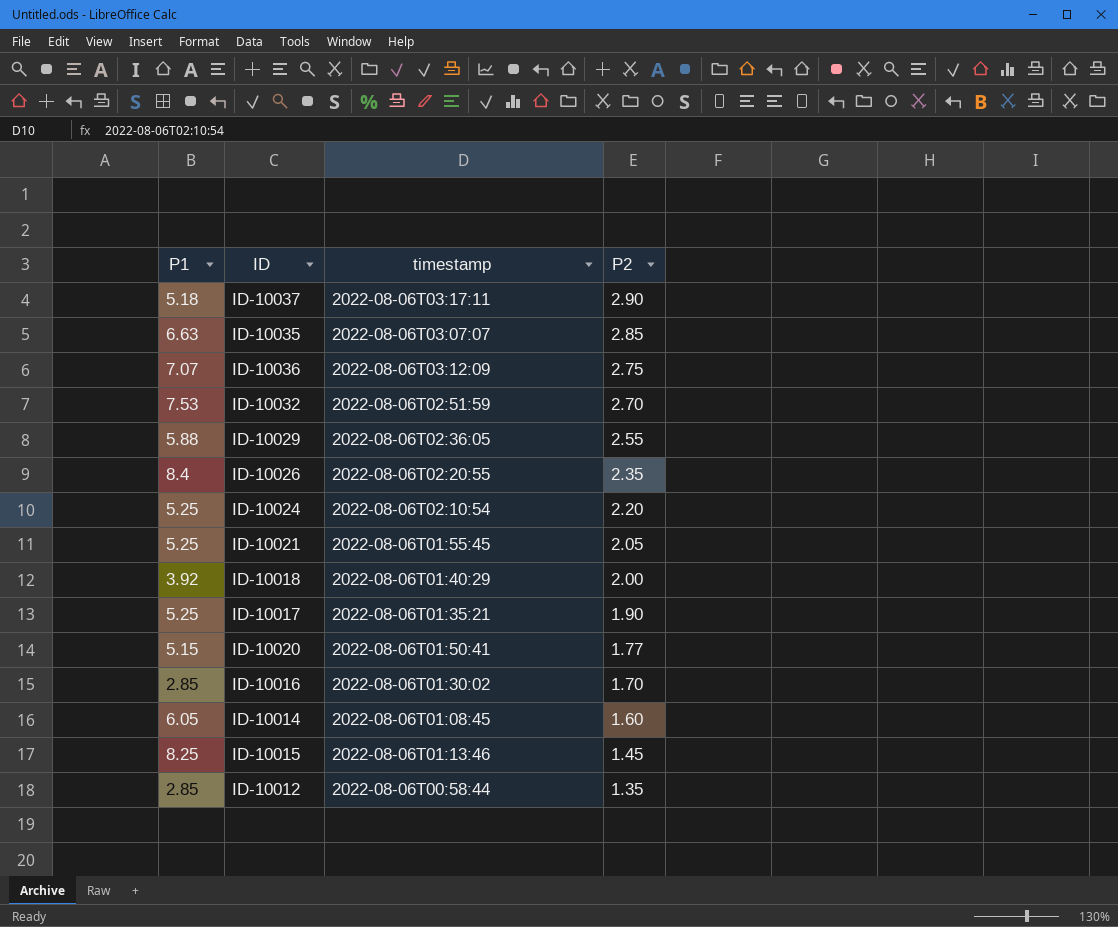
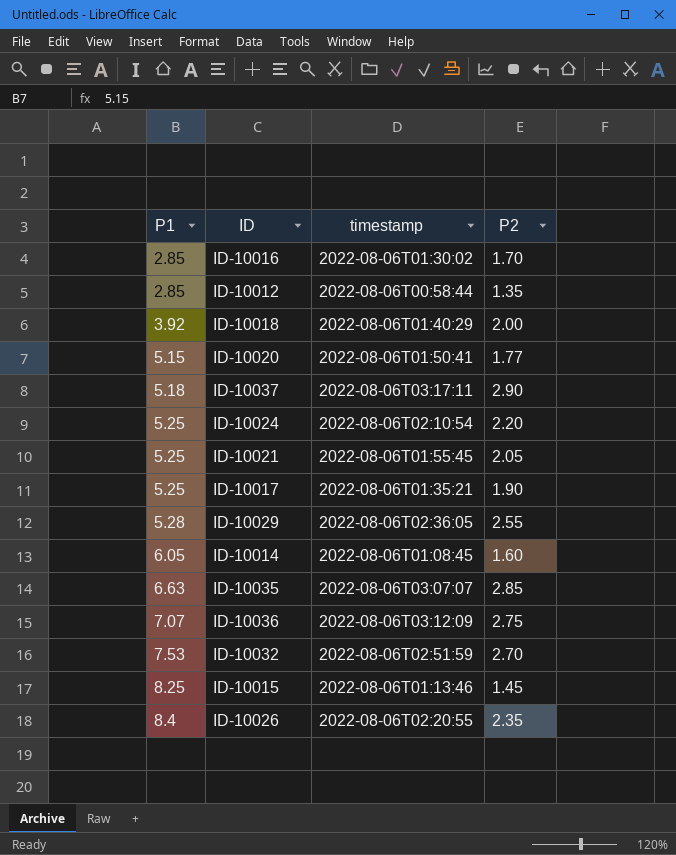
row order: P2 descending -> P1 ascending
ID-10029 | P1: 5.88 -> 5.28

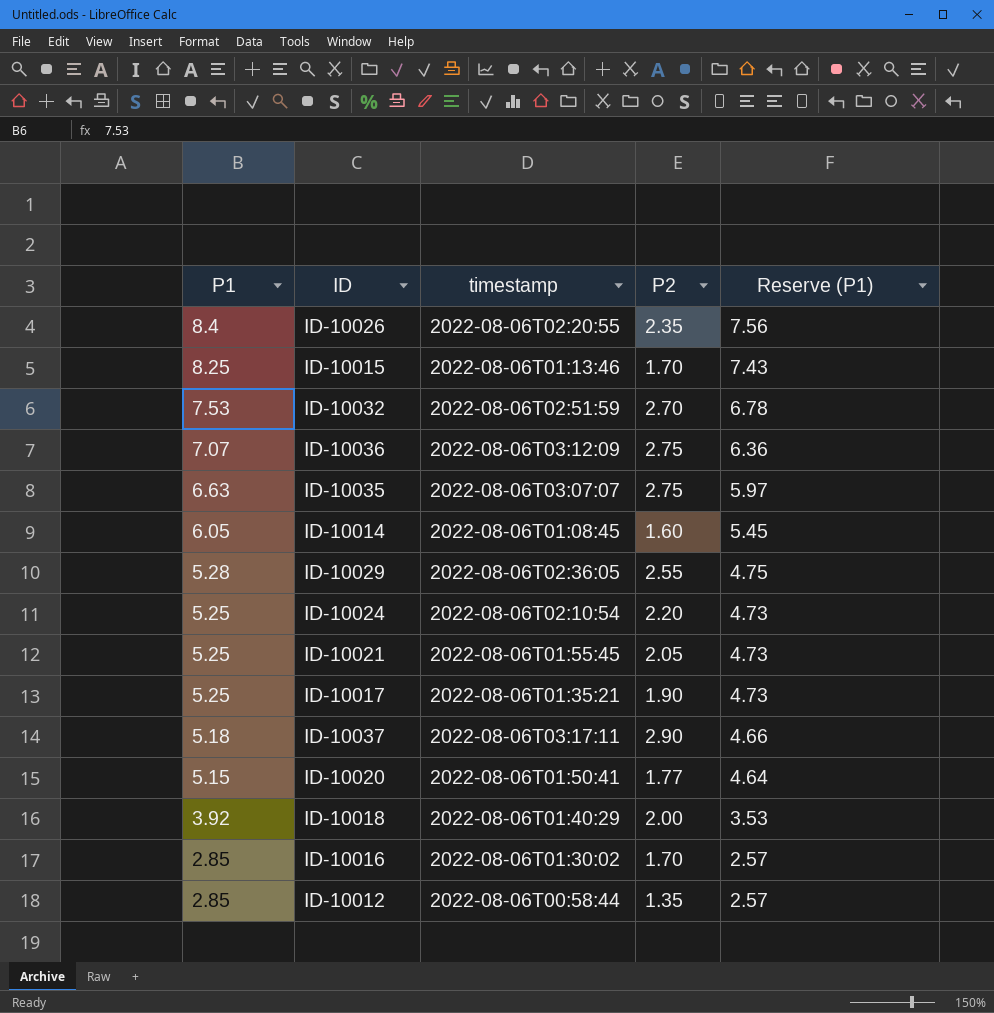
row order: P1 ascending -> P1 descending
column Reserve (P1) | formula: none -> [P1] * 0.9
ID-10015 | P2: 1.45 -> 1.70
ID-10035 | P2: 2.85 -> 2.75

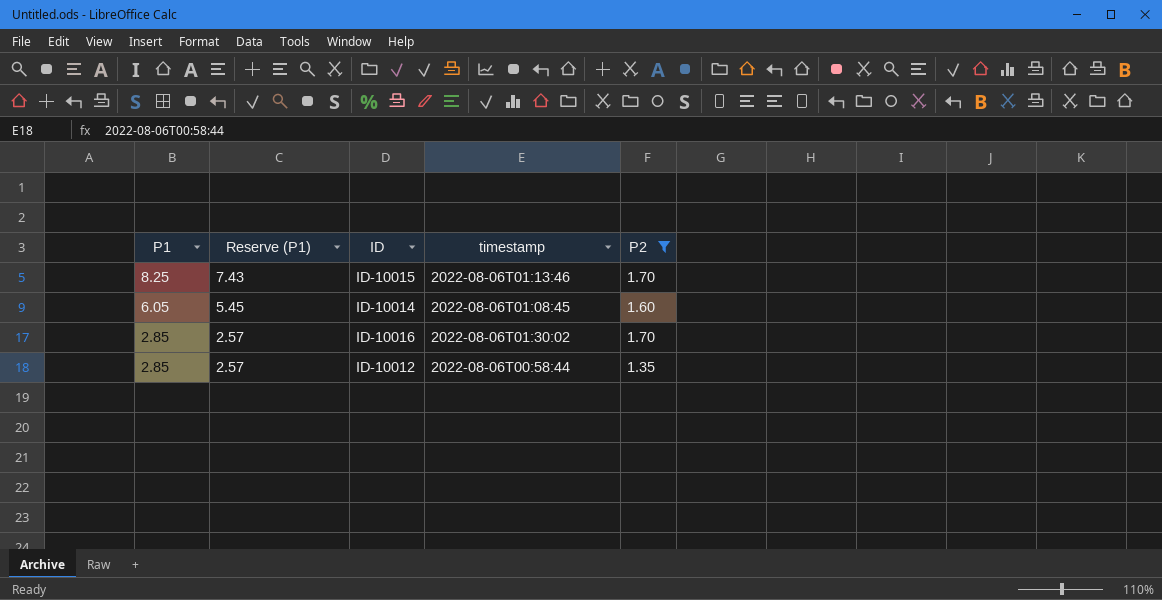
filter: none -> P2 <= 1.70
column Reserve (P1) | position: 5 -> 2

